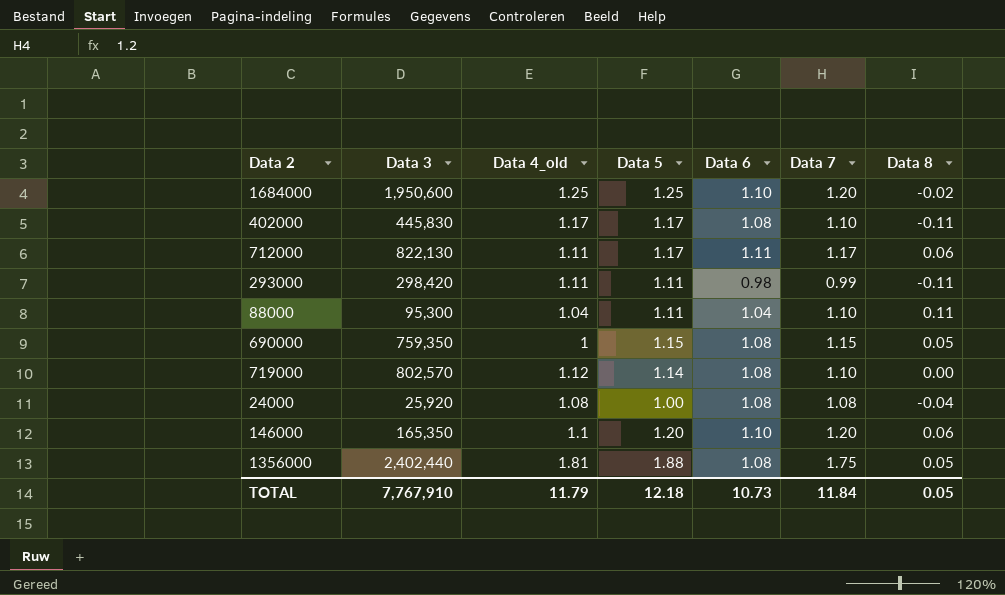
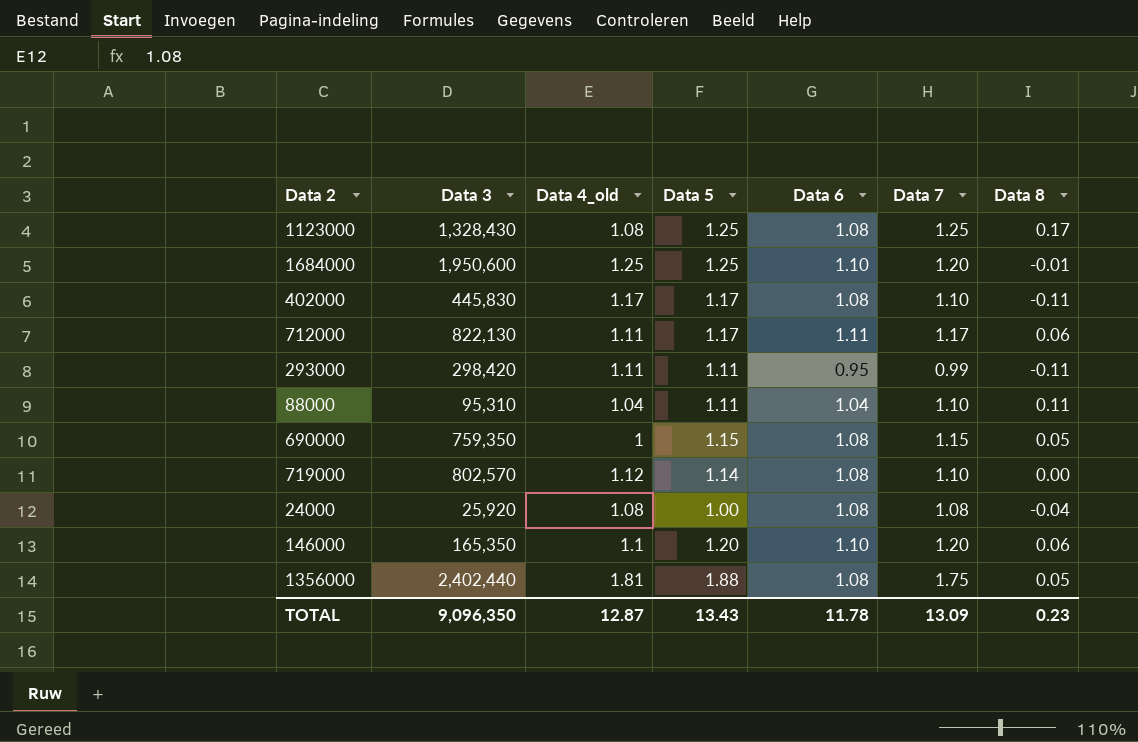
row 1123000: none -> 1,328,430 | 1.08 | 1.25 | 1.08 | 1.25 | 0.17
1684000 | Data 8: -0.02 -> -0.01
293000 | Data 6: 0.98 -> 0.95
88000 | Data 3: 95,300 -> 95,310
TOTAL | Data 3: 7,767,910 -> 9,096,350
TOTAL | Data 4_old: 11.79 -> 12.87
TOTAL | Data 5: 12.18 -> 13.43
TOTAL | Data 6: 10.73 -> 11.78
TOTAL | Data 7: 11.84 -> 13.09
TOTAL | Data 8: 0.05 -> 0.23

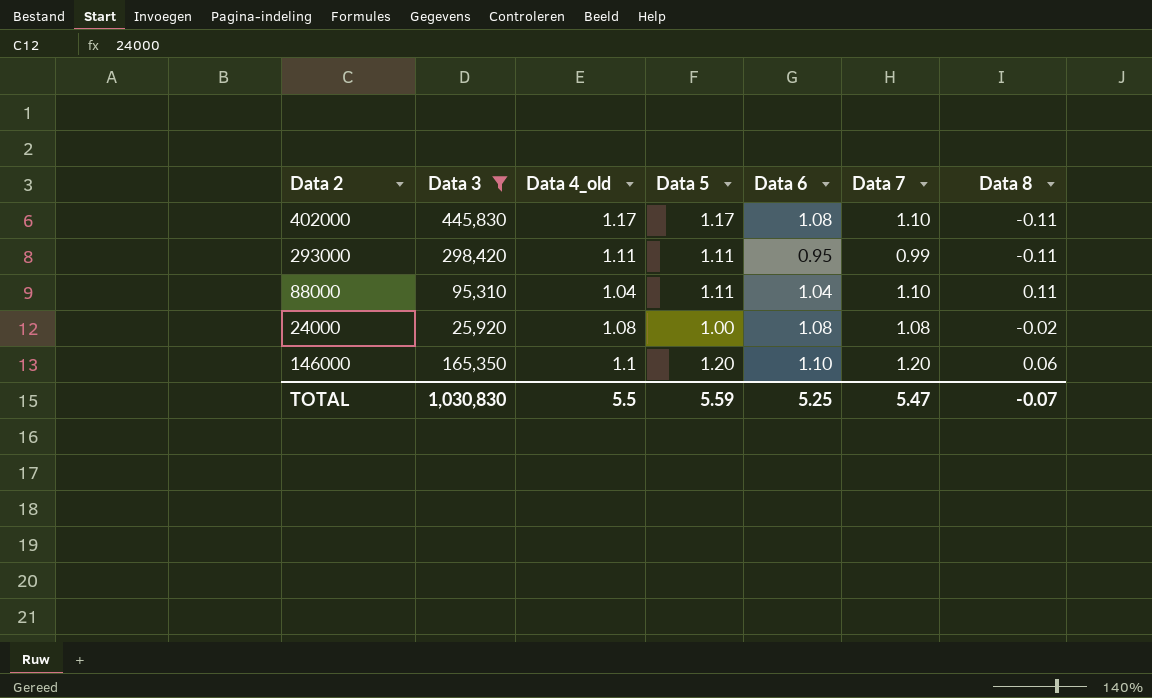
filter: none -> Data 3 <= 445,830
24000 | Data 8: -0.04 -> -0.02
TOTAL | Data 3: 9,096,350 -> 1,030,830
TOTAL | Data 4_old: 12.87 -> 5.5
TOTAL | Data 5: 13.43 -> 5.59
TOTAL | Data 6: 11.78 -> 5.25
TOTAL | Data 7: 13.09 -> 5.47
TOTAL | Data 8: 0.23 -> -0.07

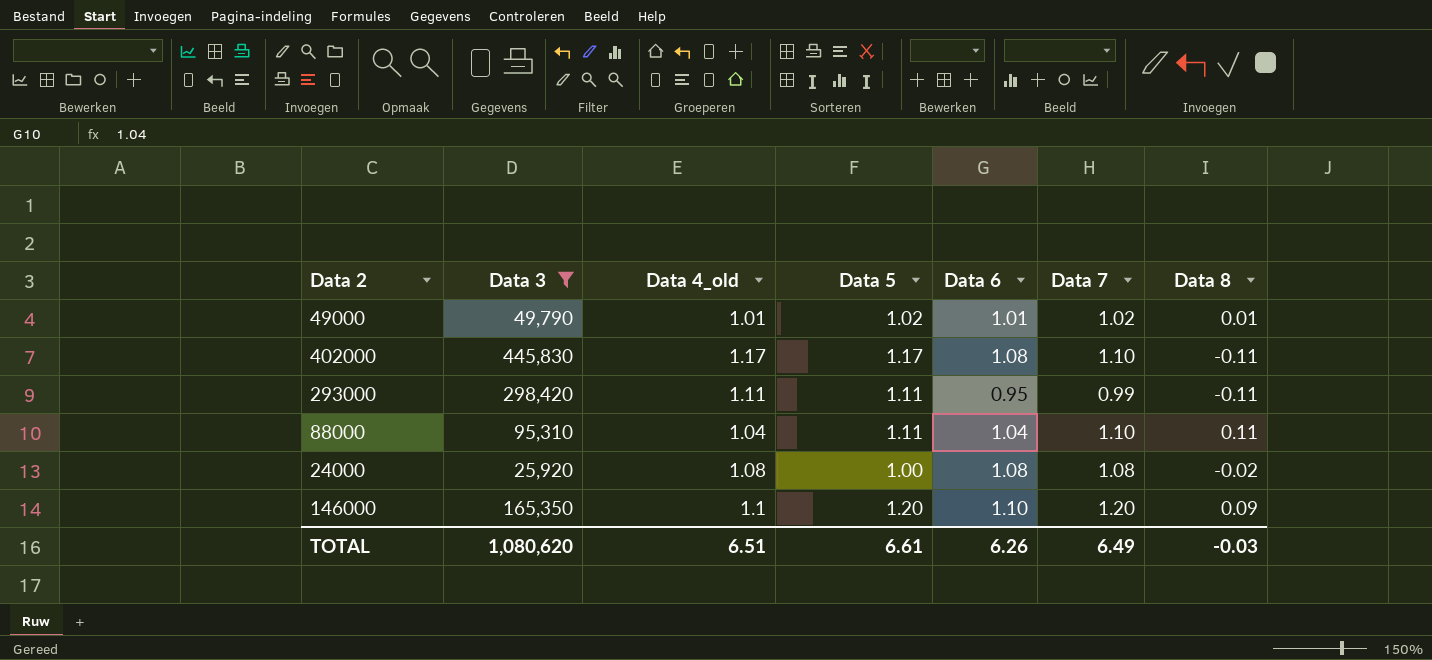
row 49000: none -> 49,790 | 1.01 | 1.02 | 1.01 | 1.02 | 0.01
146000 | Data 8: 0.06 -> 0.09
TOTAL | Data 3: 1,030,830 -> 1,080,620
TOTAL | Data 4_old: 5.5 -> 6.51
TOTAL | Data 5: 5.59 -> 6.61
TOTAL | Data 6: 5.25 -> 6.26
TOTAL | Data 7: 5.47 -> 6.49
TOTAL | Data 8: -0.07 -> -0.03

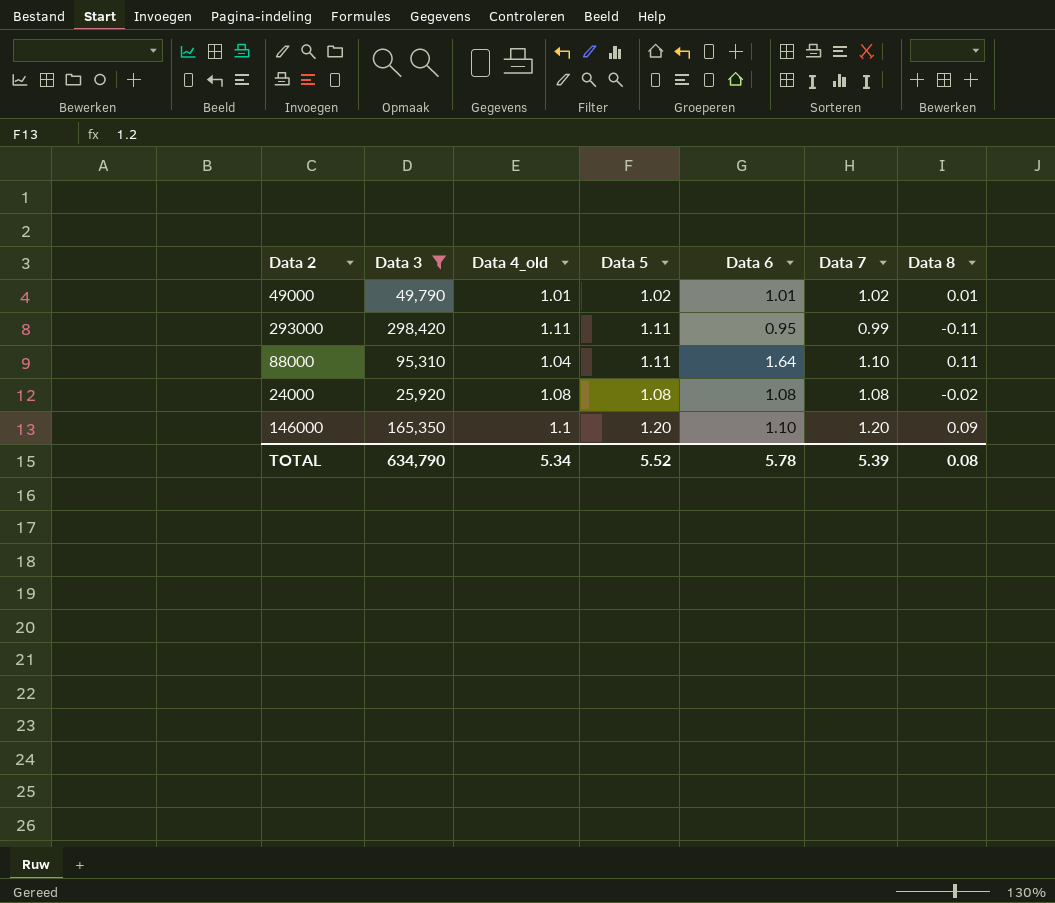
row 402000: 445,830 | 1.17 | 1.17 | 1.08 | 1.10 | -0.11 -> none
88000 | Data 6: 1.04 -> 1.64
24000 | Data 5: 1.00 -> 1.08
TOTAL | Data 3: 1,080,620 -> 634,790
TOTAL | Data 4_old: 6.51 -> 5.34
TOTAL | Data 5: 6.61 -> 5.52
TOTAL | Data 6: 6.26 -> 5.78
TOTAL | Data 7: 6.49 -> 5.39
TOTAL | Data 8: -0.03 -> 0.08

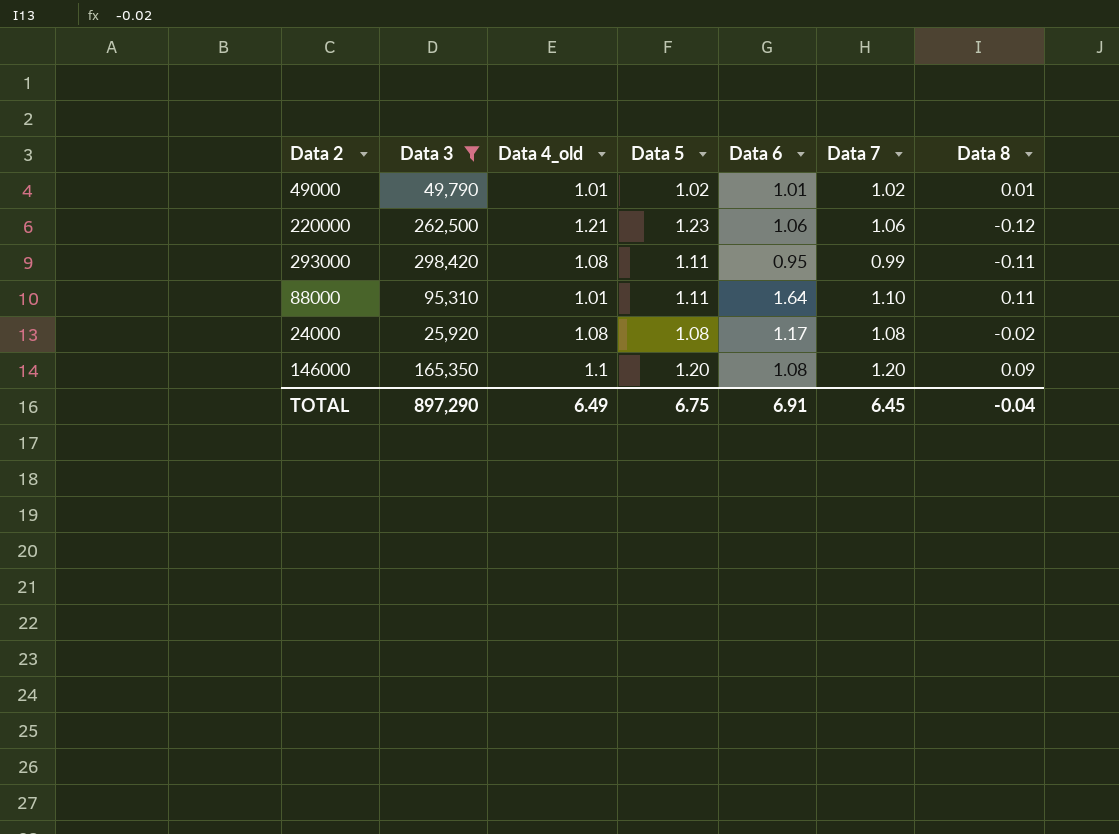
row 220000: none -> 262,500 | 1.21 | 1.23 | 1.06 | 1.06 | -0.12
293000 | Data 4_old: 1.11 -> 1.08
88000 | Data 4_old: 1.04 -> 1.01
24000 | Data 6: 1.08 -> 1.17
146000 | Data 6: 1.10 -> 1.08
TOTAL | Data 3: 634,790 -> 897,290
TOTAL | Data 4_old: 5.34 -> 6.49
TOTAL | Data 5: 5.52 -> 6.75
TOTAL | Data 6: 5.78 -> 6.91
TOTAL | Data 7: 5.39 -> 6.45
TOTAL | Data 8: 0.08 -> -0.04

